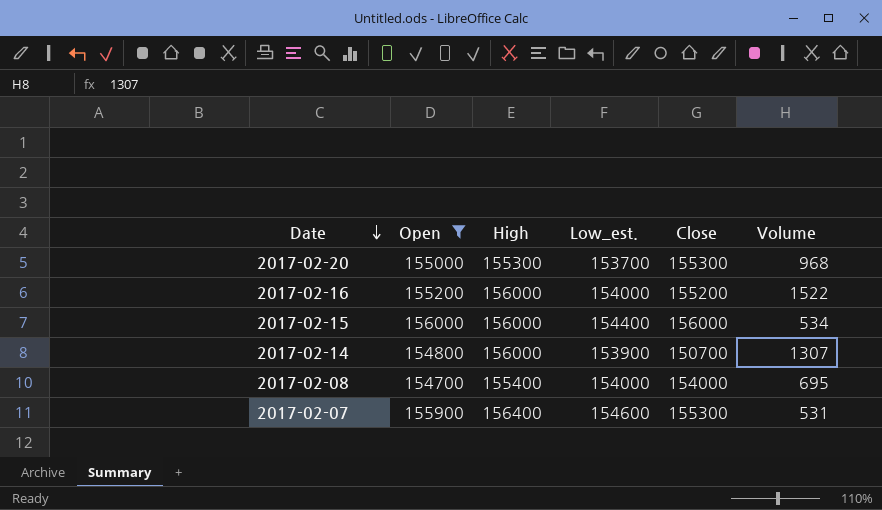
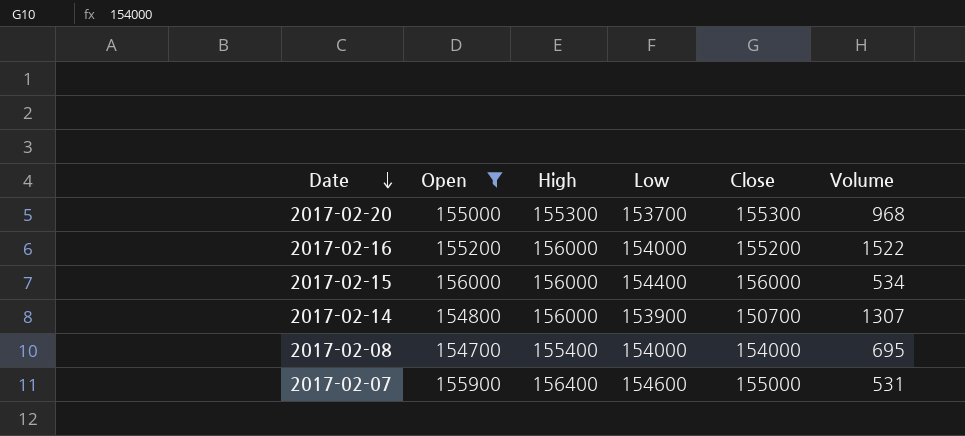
column name: Low_est. -> Low
2017-02-07 | Close: 155300 -> 155000

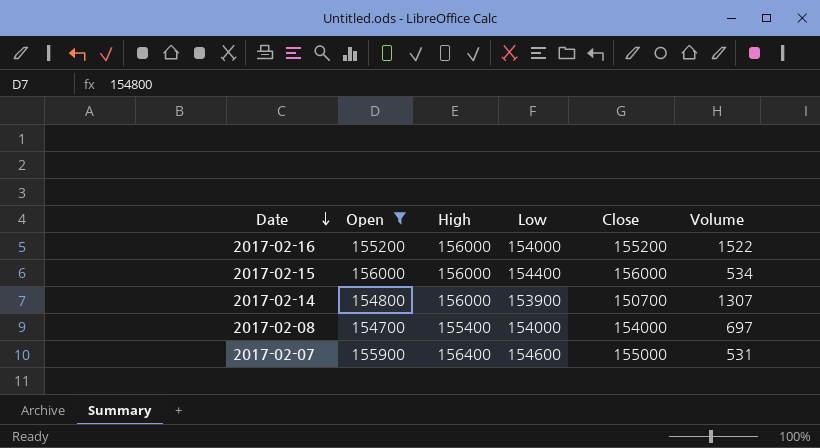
row 2017-02-20: 155000 | 155300 | 153700 | 155300 | 968 -> none
2017-02-08 | Volume: 695 -> 697

